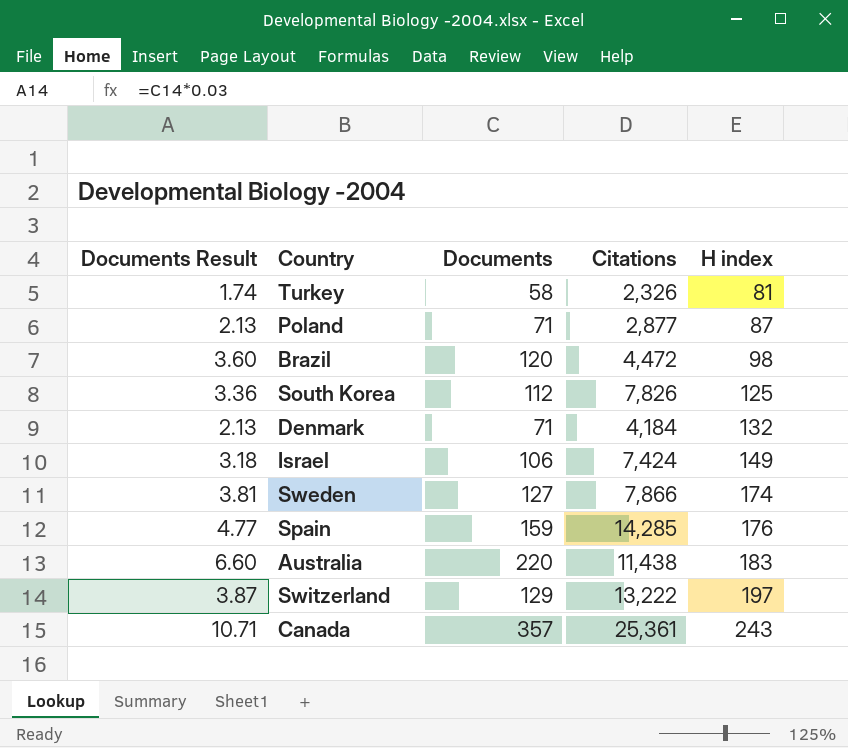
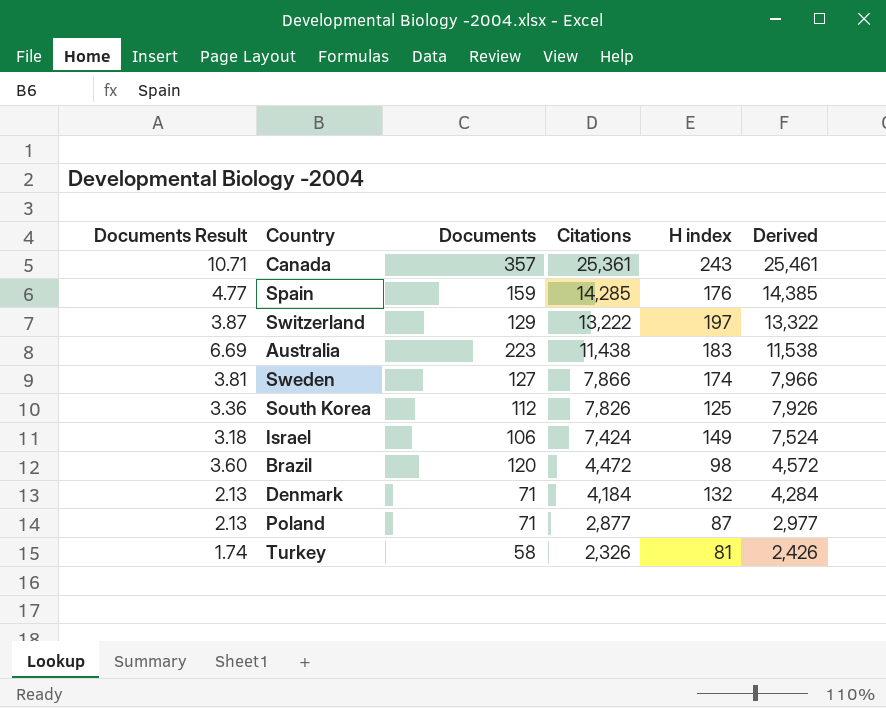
row order: H index ascending -> Citations descending
column Derived | formula: none -> [Citations] + 100
Australia | Documents Result: 6.60 -> 6.69
Australia | Documents: 220 -> 223

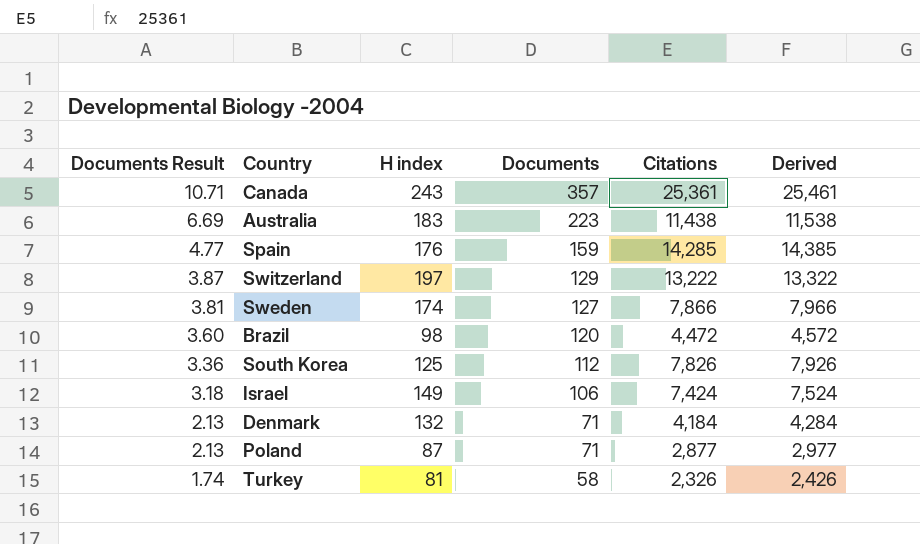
row order: Citations descending -> Documents Result descending
column H index | position: 5 -> 3

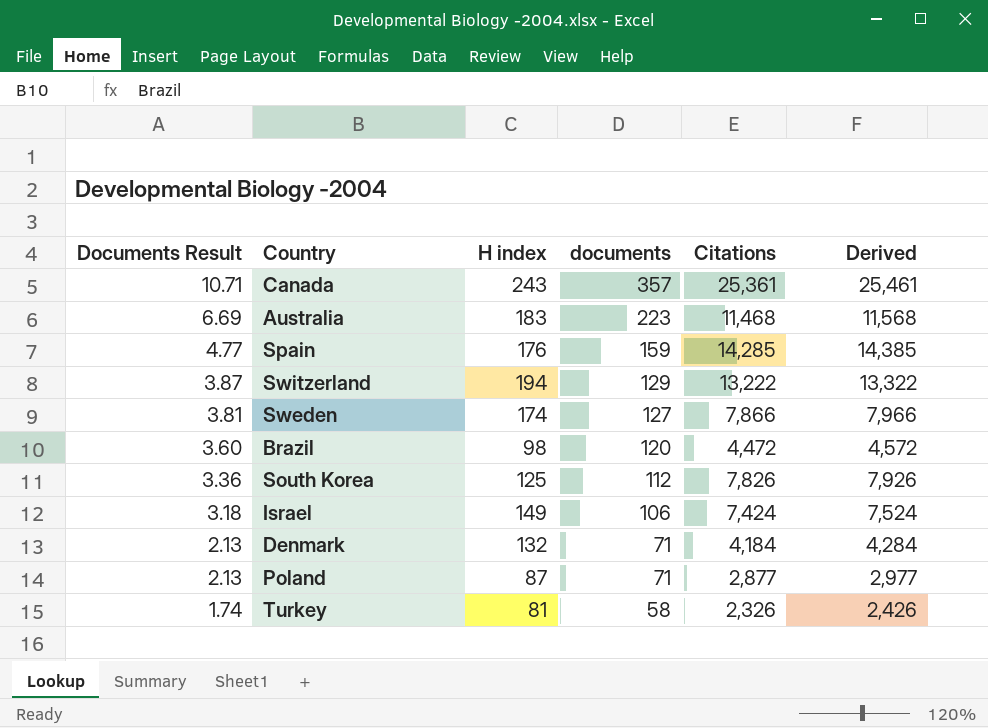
column name: Documents -> documents
Australia | Citations: 11,438 -> 11,468
Australia | Derived: 11,538 -> 11,568
Switzerland | H index: 197 -> 194

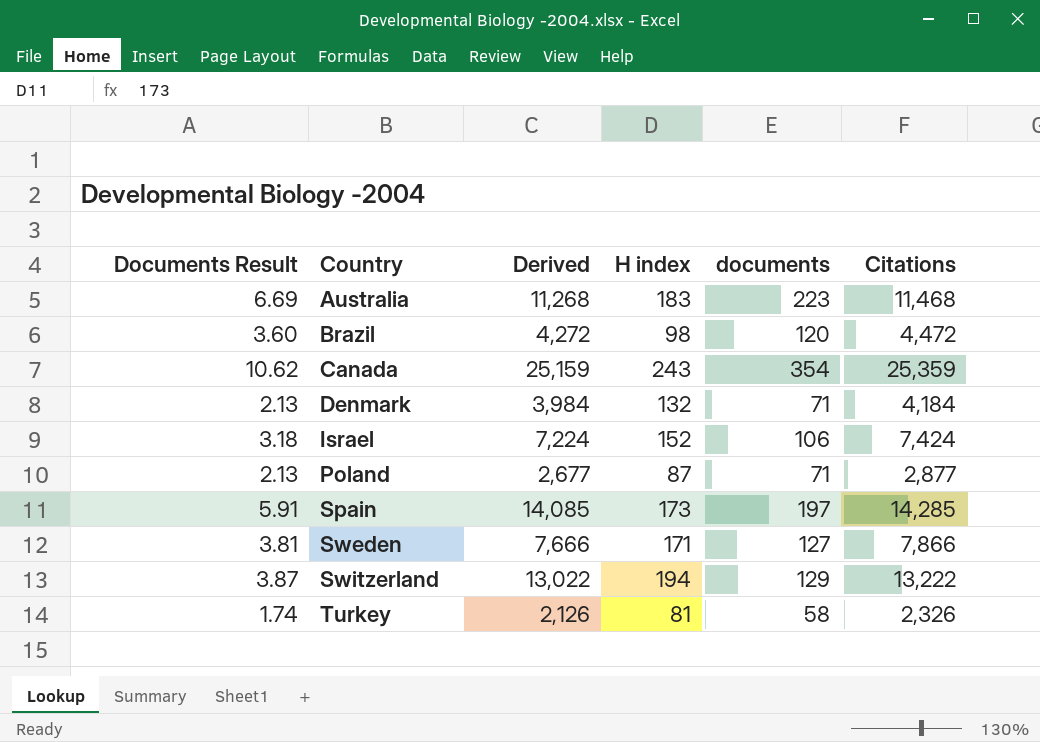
row order: Documents Result descending -> Country ascending
column Derived | formula: [Citations] + 100 -> [Citations] - 200
column Derived | position: 6 -> 3
row South Korea: 3.36 | 125 | 112 | 7,826 | 7,926 -> none
Canada | Documents Result: 10.71 -> 10.62
Canada | documents: 357 -> 354
Canada | Citations: 25,361 -> 25,359
Israel | H index: 149 -> 152
Spain | Documents Result: 4.77 -> 5.91
Spain | H index: 176 -> 173
Spain | documents: 159 -> 197
Sweden | H index: 174 -> 171

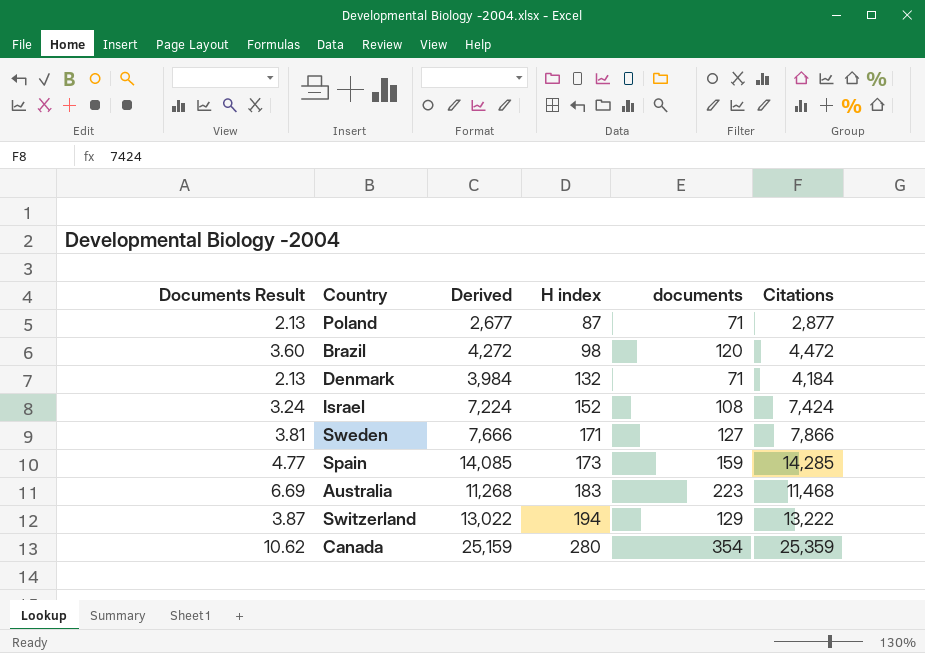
row order: Country ascending -> H index ascending
row Turkey: 1.74 | 2,126 | 81 | 58 | 2,326 -> none
Israel | Documents Result: 3.18 -> 3.24
Israel | documents: 106 -> 108
Spain | Documents Result: 5.91 -> 4.77
Spain | documents: 197 -> 159
Canada | H index: 243 -> 280

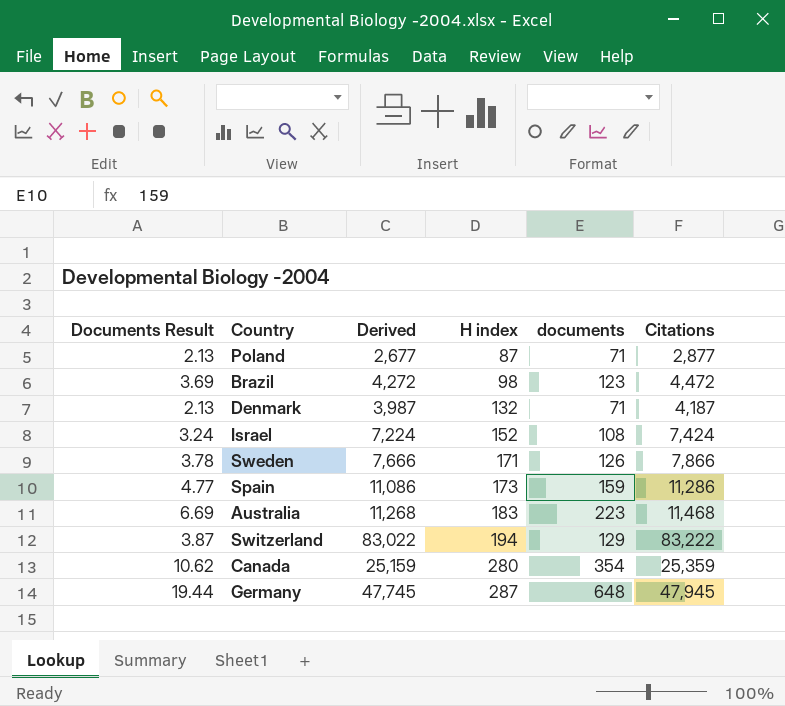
Brazil | Documents Result: 3.60 -> 3.69
Brazil | documents: 120 -> 123
Denmark | Derived: 3,984 -> 3,987
Denmark | Citations: 4,184 -> 4,187
Sweden | Documents Result: 3.81 -> 3.78
Sweden | documents: 127 -> 126
Spain | Derived: 14,085 -> 11,086
Spain | Citations: 14,285 -> 11,286
Switzerland | Derived: 13,022 -> 83,022
Switzerland | Citations: 13,222 -> 83,222
row Germany: none -> 19.44 | 47,745 | 287 | 648 | 47,945

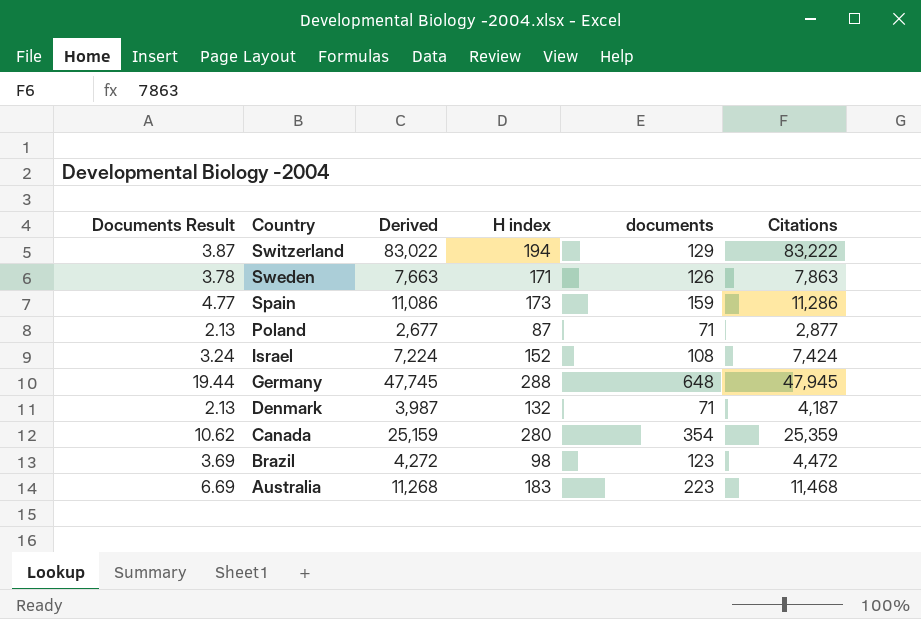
row order: H index ascending -> Country descending
Sweden | Derived: 7,666 -> 7,663
Sweden | Citations: 7,866 -> 7,863
Germany | H index: 287 -> 288

